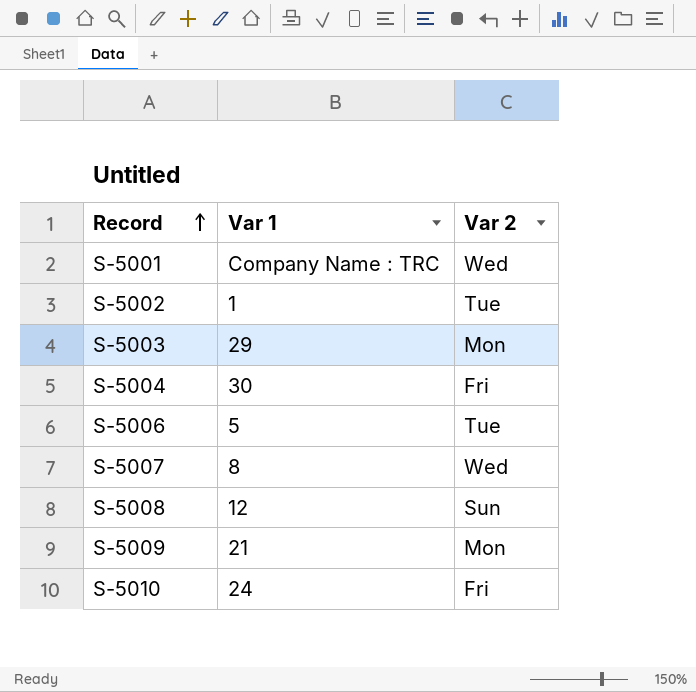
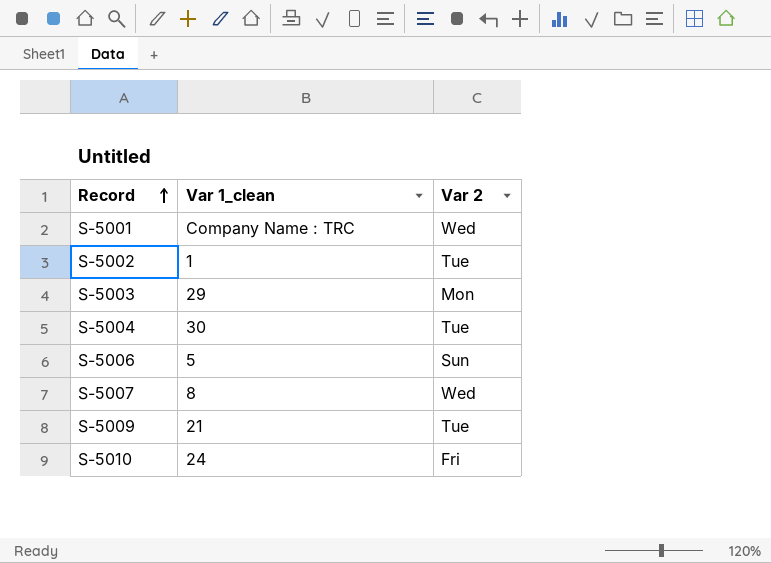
column name: Var 1 -> Var 1_clean
row S-5008: 12 | Sun -> none
S-5004 | Var 2: Fri -> Tue
S-5006 | Var 2: Tue -> Sun
S-5009 | Var 2: Mon -> Tue

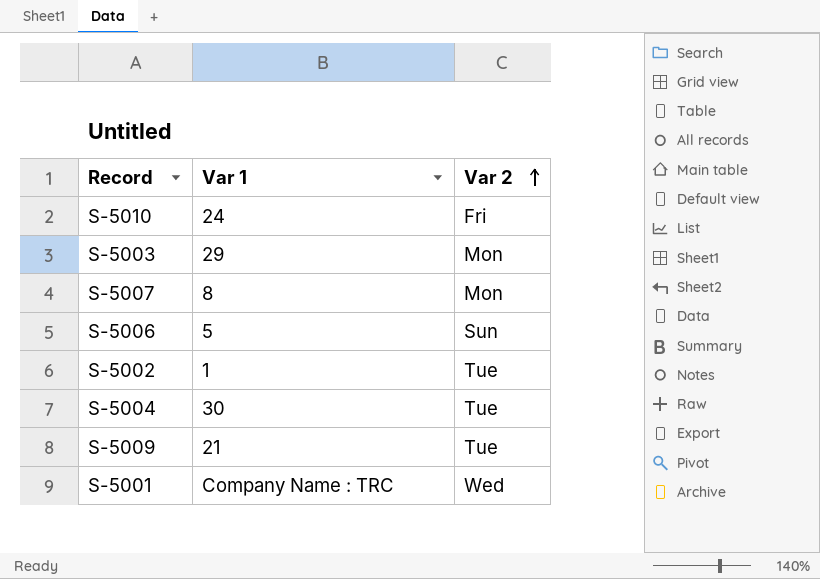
row order: Record ascending -> Var 2 ascending
column name: Var 1_clean -> Var 1
S-5007 | Var 2: Wed -> Mon

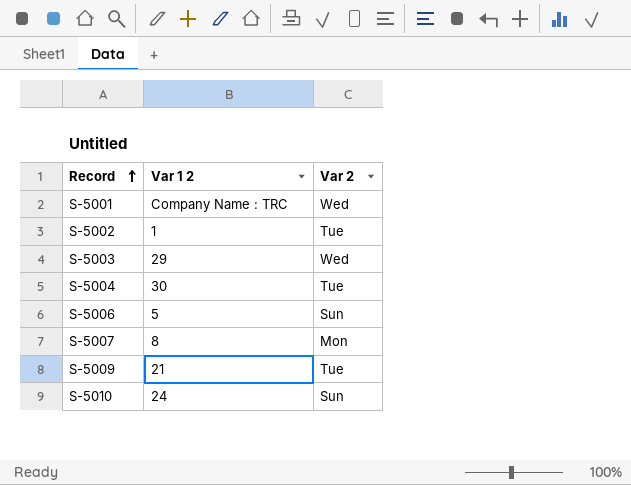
row order: Var 2 ascending -> Record ascending
column name: Var 1 -> Var 1 2
S-5003 | Var 2: Mon -> Wed
S-5010 | Var 2: Fri -> Sun

